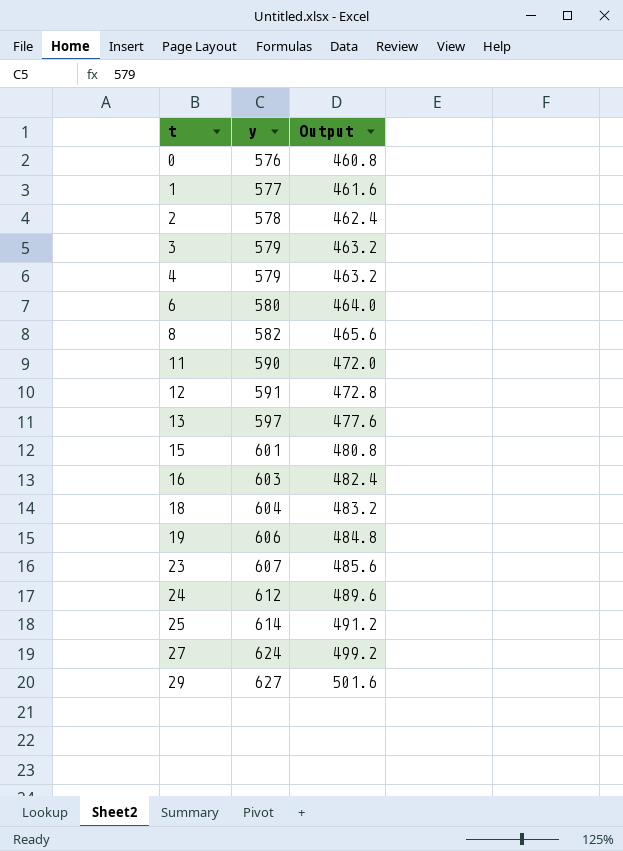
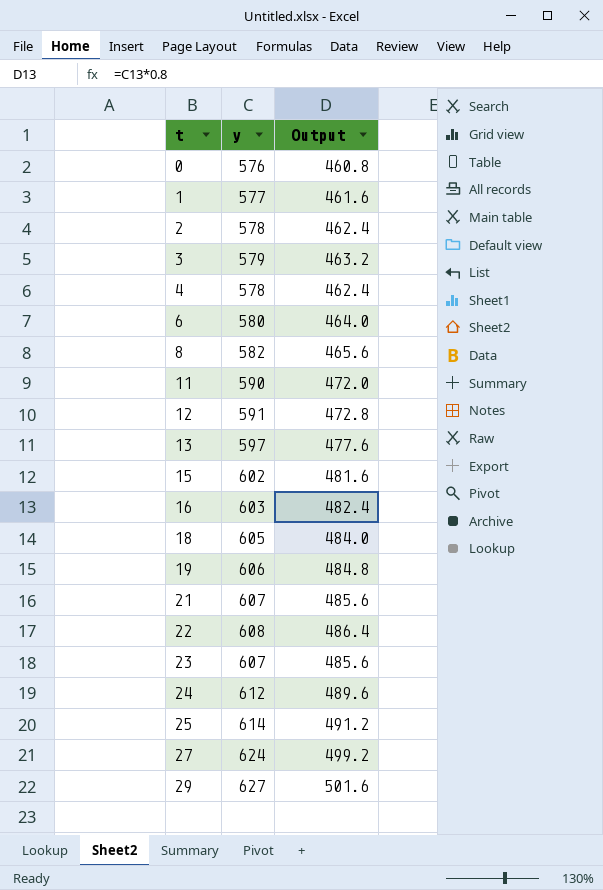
4 | y: 579 -> 578
4 | Output: 463.2 -> 462.4
15 | y: 601 -> 602
15 | Output: 480.8 -> 481.6
18 | y: 604 -> 605
18 | Output: 483.2 -> 484.0
row 21: none -> 607 | 485.6
row 22: none -> 608 | 486.4

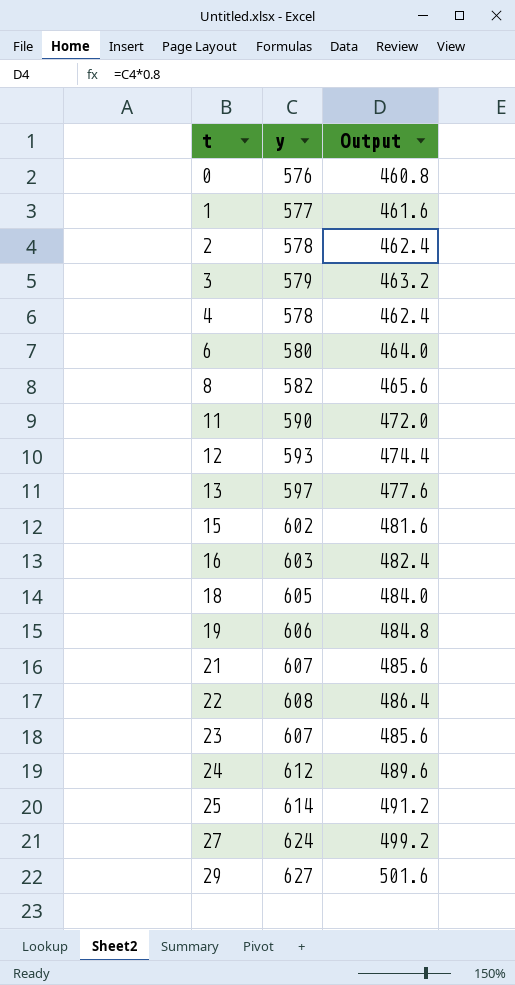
12 | y: 591 -> 593
12 | Output: 472.8 -> 474.4

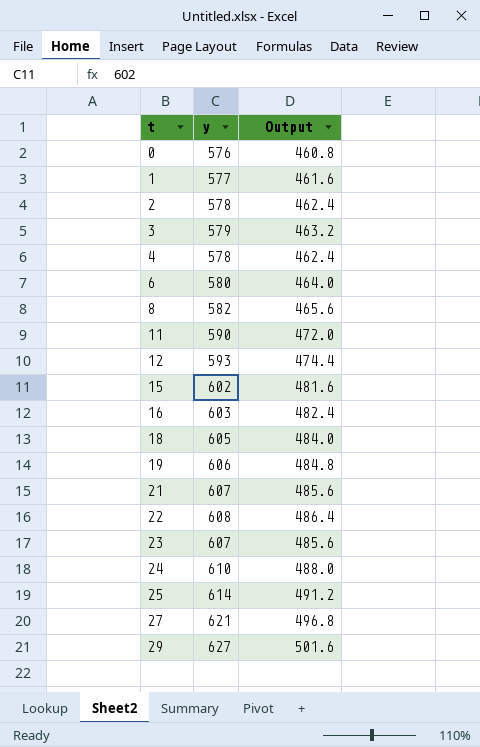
row 13: 597 | 477.6 -> none
24 | y: 612 -> 610
24 | Output: 489.6 -> 488.0
27 | y: 624 -> 621
27 | Output: 499.2 -> 496.8

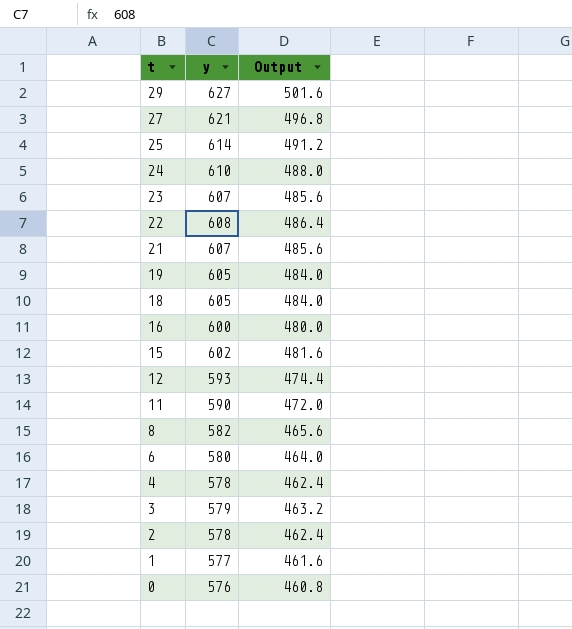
row order: t ascending -> t descending
19 | y: 606 -> 605
19 | Output: 484.8 -> 484.0
16 | y: 603 -> 600
16 | Output: 482.4 -> 480.0

